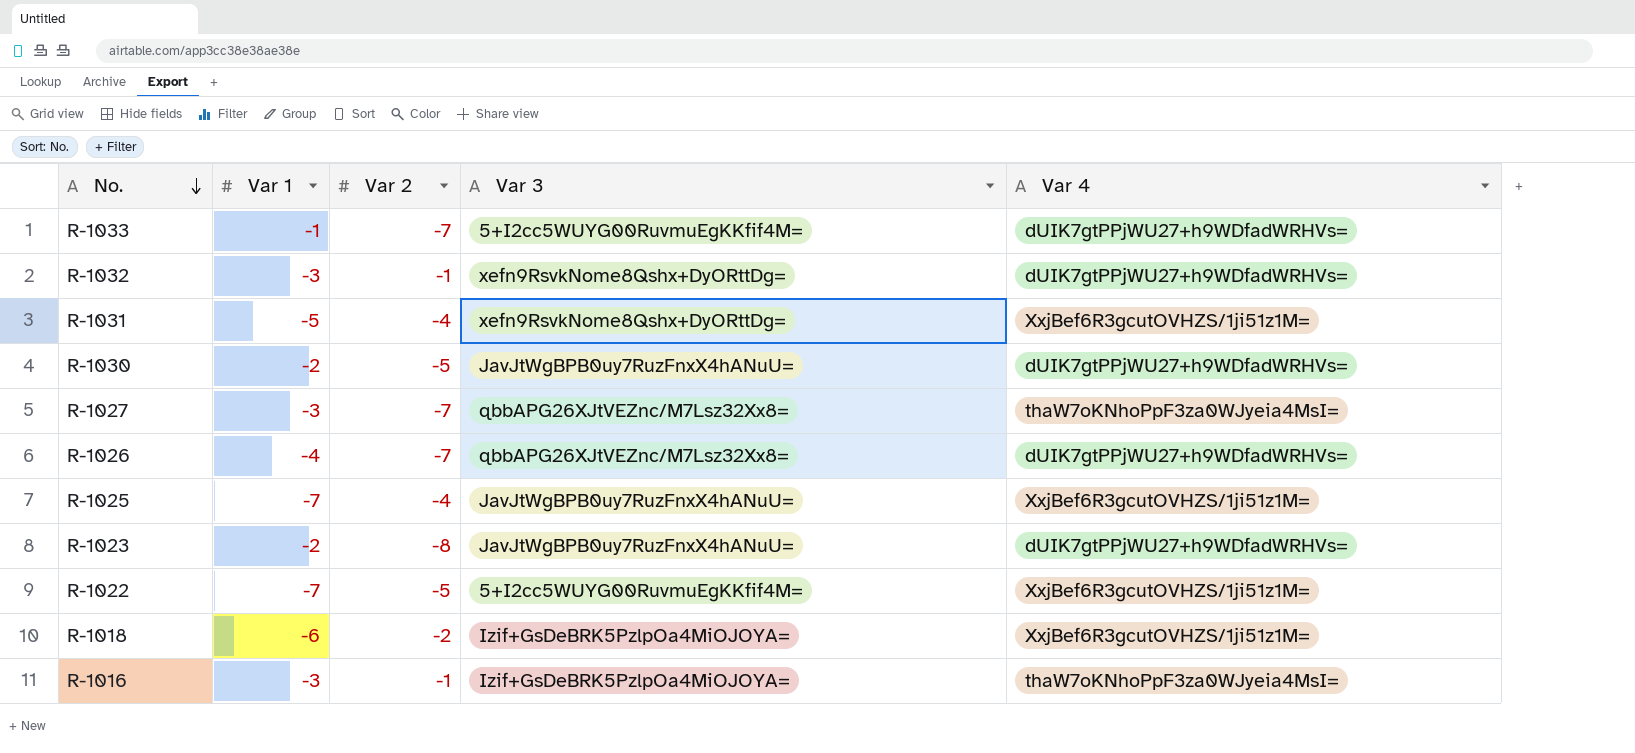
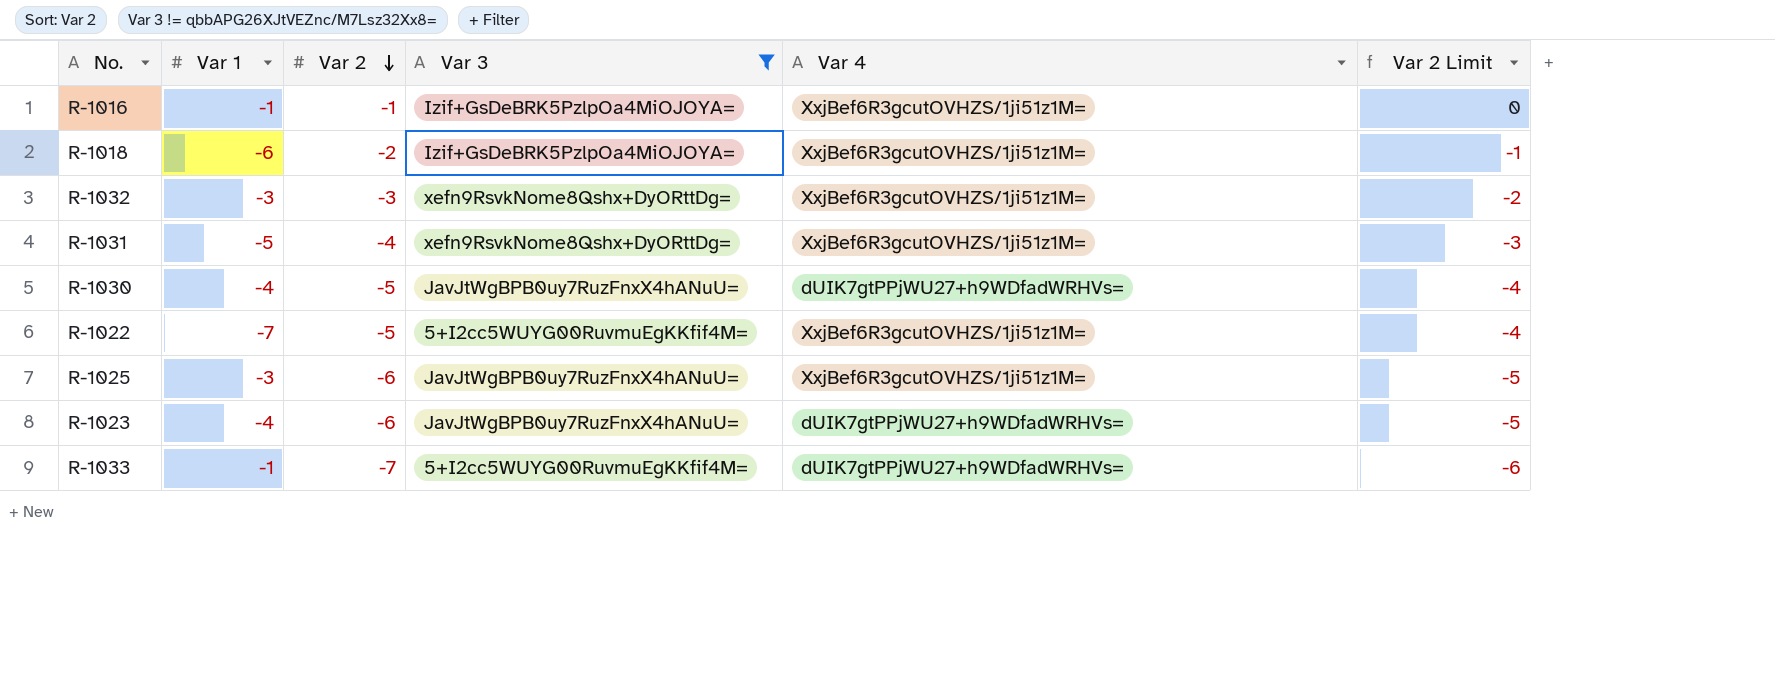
filter: none -> Var 3 != qbbAPG26XJtVEZnc/M7Lsz32Xx8=
row order: No. descending -> Var 2 descending
column Var 2 Limit | formula: none -> [Var 2] + 1
R-1016 | Var 1: -3 -> -1
R-1016 | Var 4: thaW7oKNhoPpF3za0WJyeia4MsI= -> XxjBef6R3gcutOVHZS/1ji51z1M=
R-1032 | Var 2: -1 -> -3
R-1032 | Var 4: dUIK7gtPPjWU27+h9WDfadWRHVs= -> XxjBef6R3gcutOVHZS/1ji51z1M=
R-1030 | Var 1: -2 -> -4
R-1025 | Var 1: -7 -> -3
R-1025 | Var 2: -4 -> -6
R-1023 | Var 1: -2 -> -4
R-1023 | Var 2: -8 -> -6

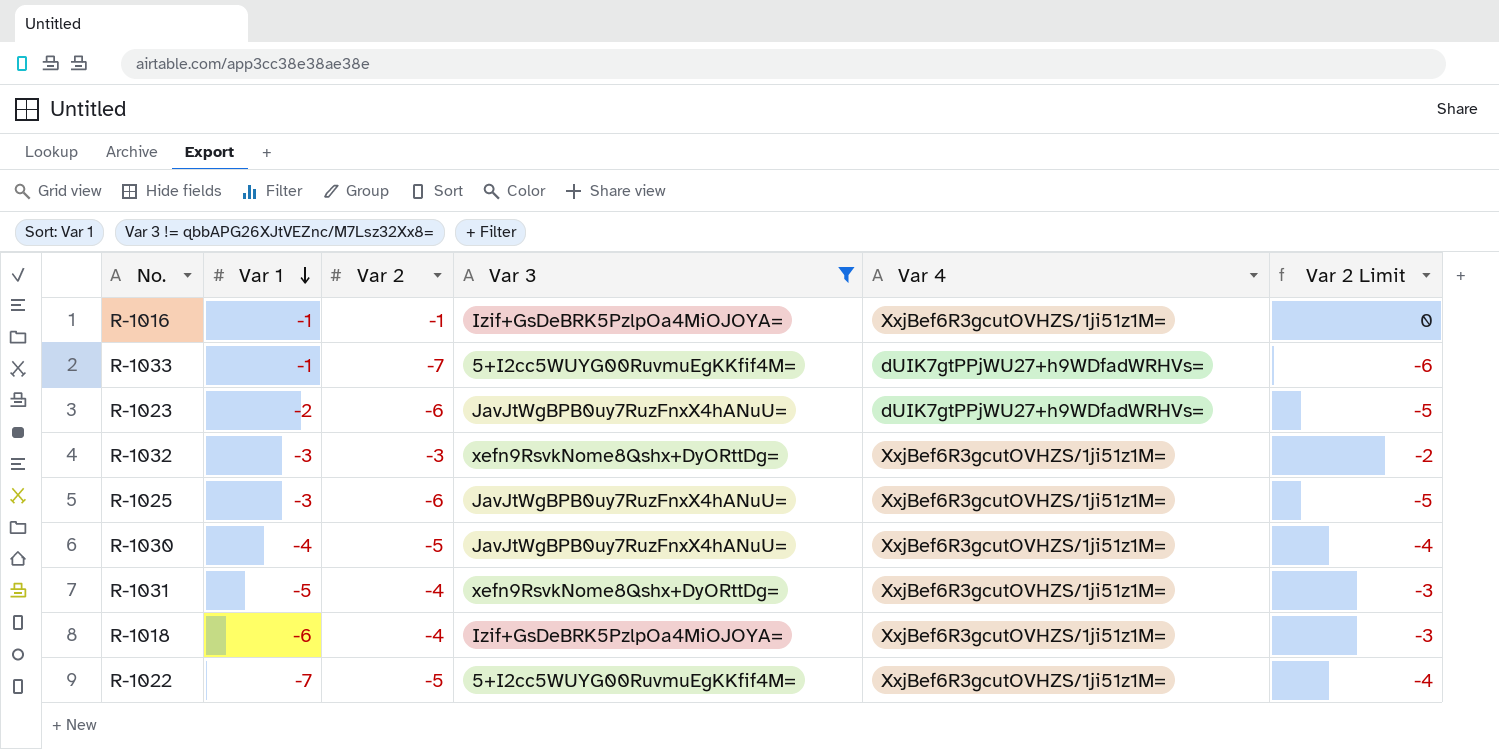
row order: Var 2 descending -> Var 1 descending
R-1023 | Var 1: -4 -> -2
R-1030 | Var 4: dUIK7gtPPjWU27+h9WDfadWRHVs= -> XxjBef6R3gcutOVHZS/1ji51z1M=
R-1018 | Var 2: -2 -> -4
R-1018 | Var 2 Limit: -1 -> -3

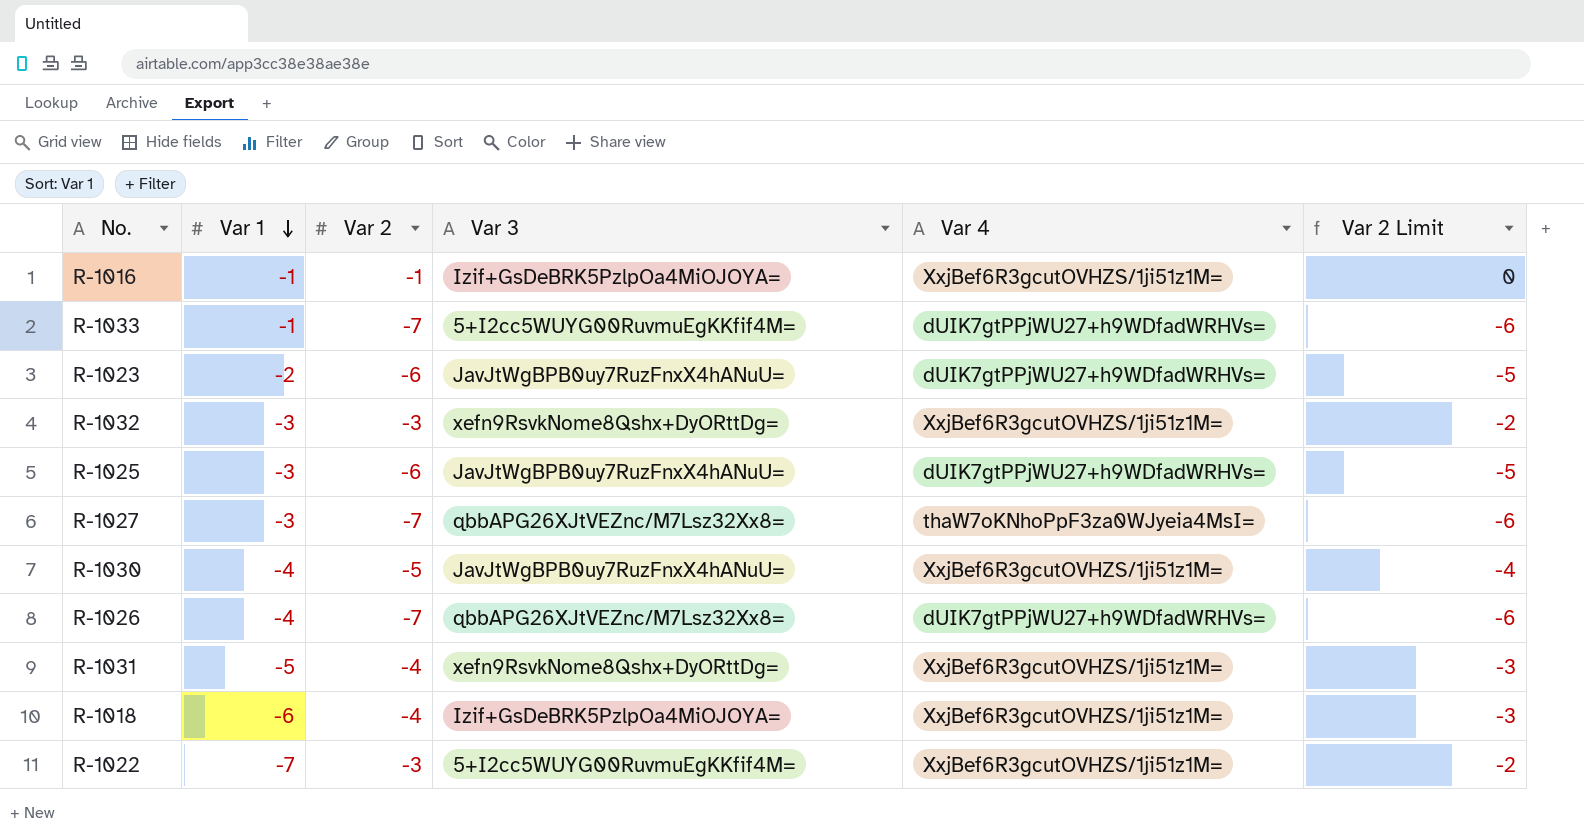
filter: Var 3 != qbbAPG26XJtVEZnc/M7Lsz32Xx8= -> none
R-1025 | Var 4: XxjBef6R3gcutOVHZS/1ji51z1M= -> dUIK7gtPPjWU27+h9WDfadWRHVs=
R-1022 | Var 2: -5 -> -3
R-1022 | Var 2 Limit: -4 -> -2

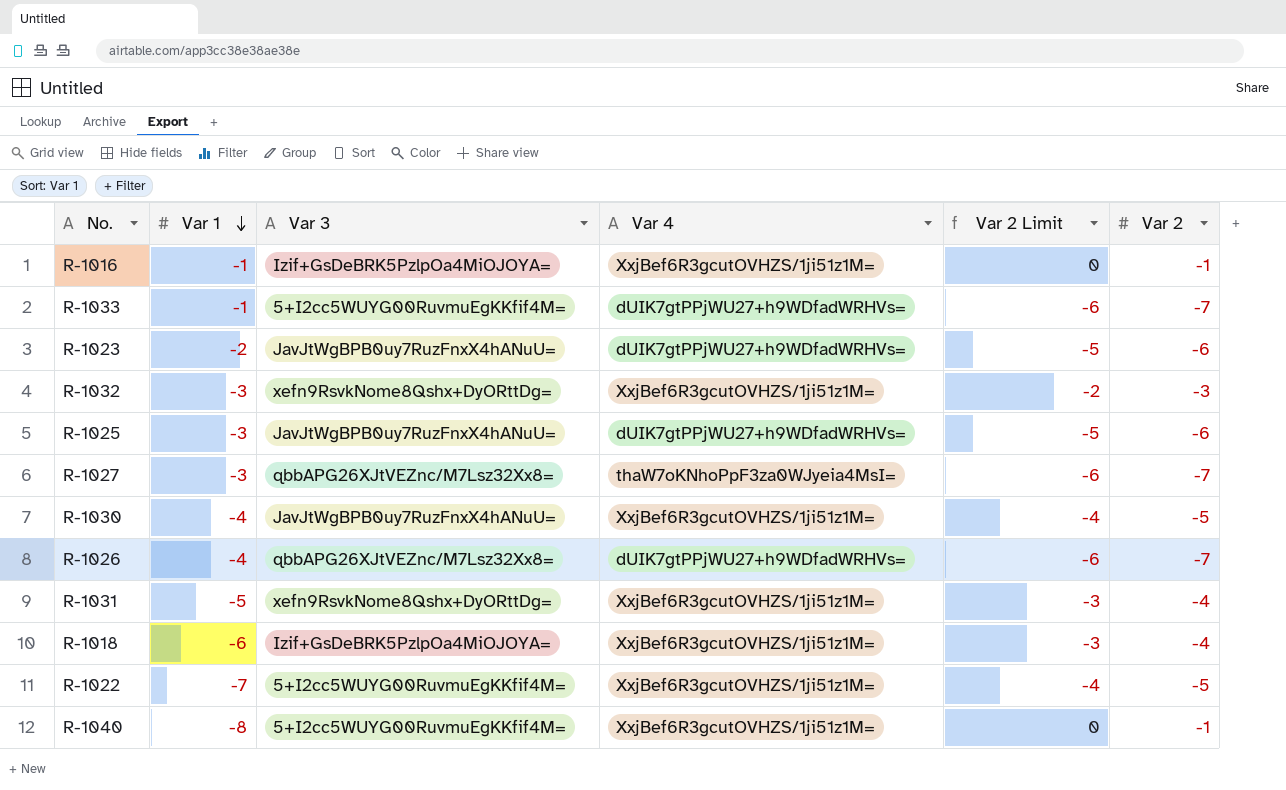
column Var 2 | position: 3 -> 6
R-1022 | Var 2 Limit: -2 -> -4
R-1022 | Var 2: -3 -> -5
row R-1040: none -> -8 | 5+I2cc5WUYG00RuvmuEgKKfif4M= | XxjBef6R3gcutOVHZS/1ji51z1M= | 0 | -1

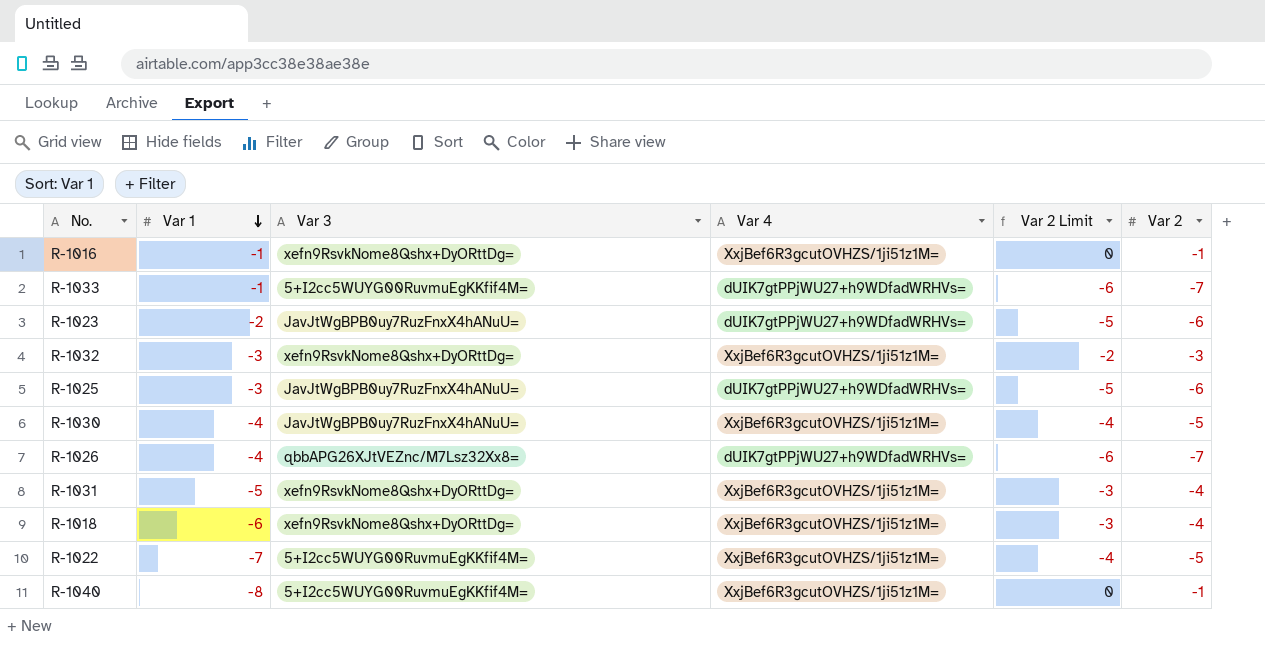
row R-1027: -3 | qbbAPG26XJtVEZnc/M7Lsz32Xx8= | thaW7oKNhoPpF3za0WJyeia4MsI= | -6 | -7 -> none
R-1016 | Var 3: Izif+GsDeBRK5PzlpOa4MiOJOYA= -> xefn9RsvkNome8Qshx+DyORttDg=
R-1018 | Var 3: Izif+GsDeBRK5PzlpOa4MiOJOYA= -> xefn9RsvkNome8Qshx+DyORttDg=

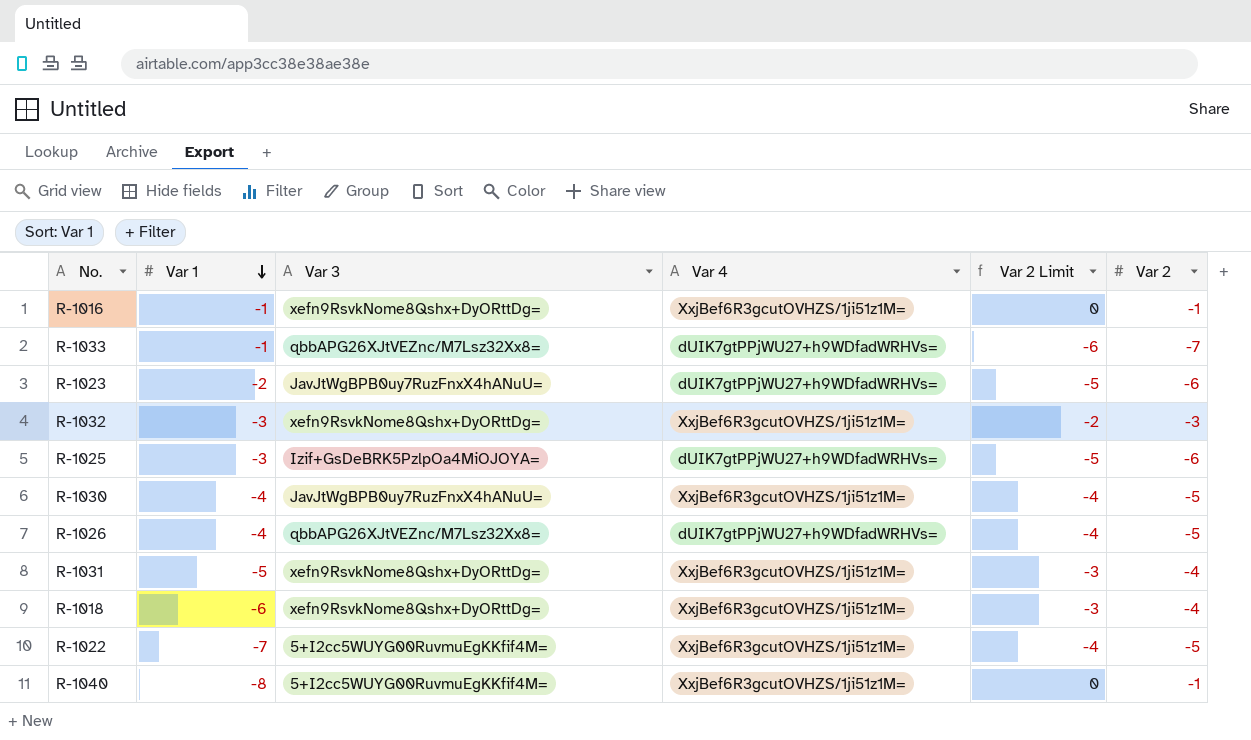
R-1033 | Var 3: 5+I2cc5WUYG00RuvmuEgKKfif4M= -> qbbAPG26XJtVEZnc/M7Lsz32Xx8=
R-1025 | Var 3: JavJtWgBPB0uy7RuzFnxX4hANuU= -> Izif+GsDeBRK5PzlpOa4MiOJOYA=
R-1026 | Var 2 Limit: -6 -> -4
R-1026 | Var 2: -7 -> -5

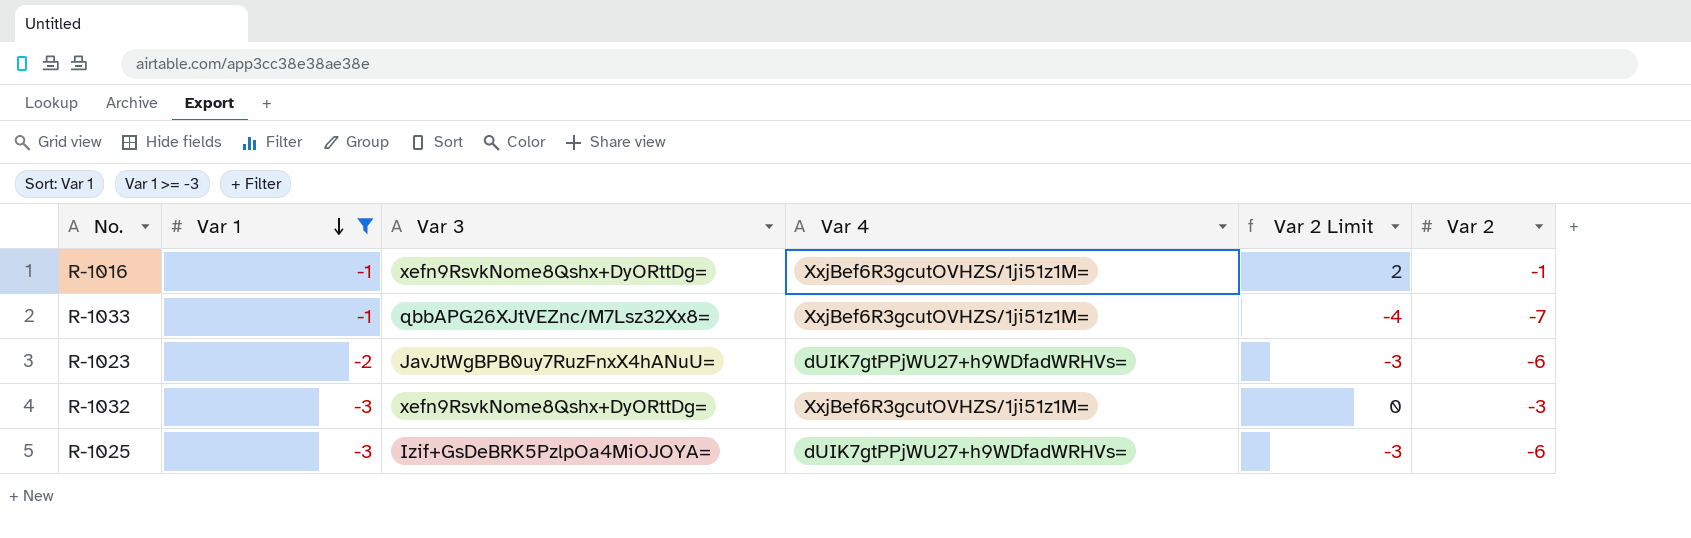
filter: none -> Var 1 >= -3
column Var 2 Limit | formula: [Var 2] + 1 -> [Var 2] + 3
R-1033 | Var 4: dUIK7gtPPjWU27+h9WDfadWRHVs= -> XxjBef6R3gcutOVHZS/1ji51z1M=

